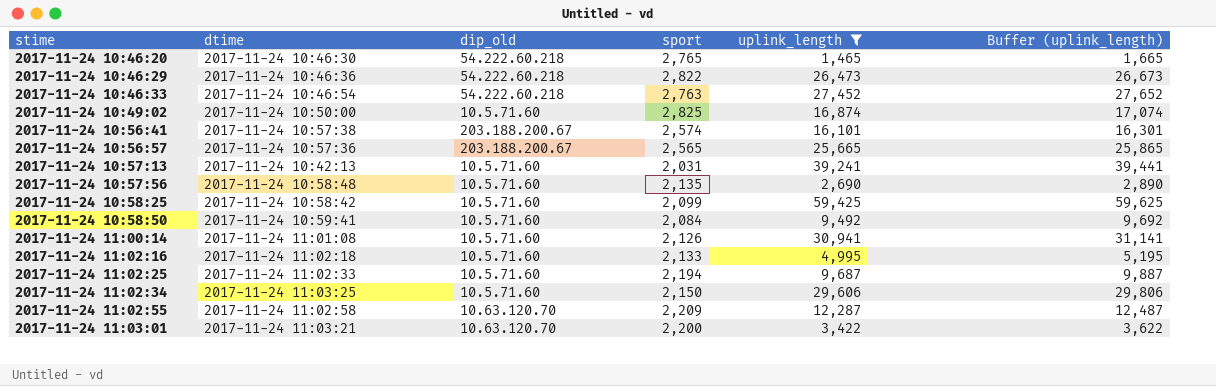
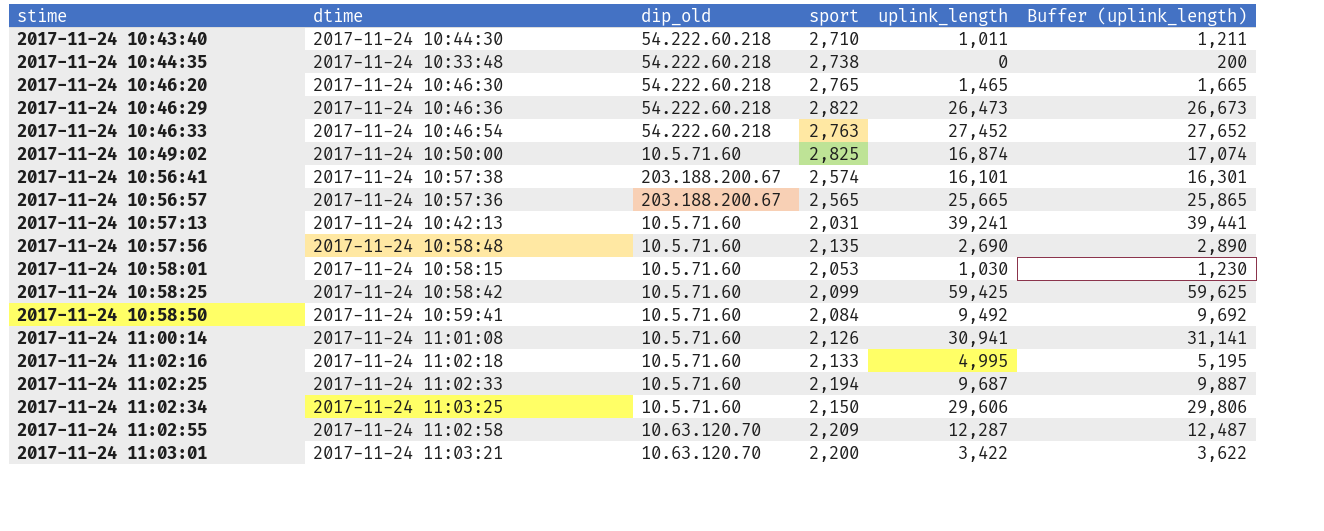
filter: uplink_length >= 1,465 -> none

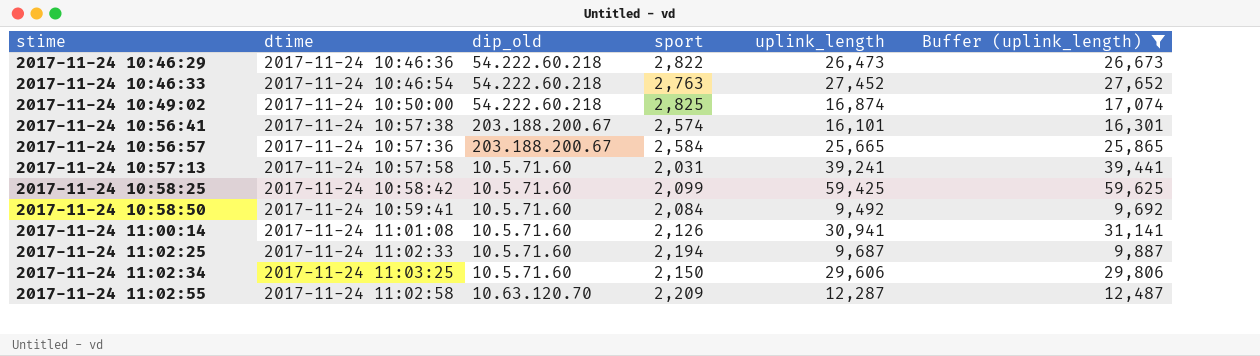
filter: none -> Buffer (uplink_length) >= 9,692
2017-11-24 10:49:02 | dip_old: 10.5.71.60 -> 54.222.60.218
2017-11-24 10:56:57 | sport: 2,565 -> 2,584
2017-11-24 10:57:13 | dtime: 2017-11-24 10:42:13 -> 2017-11-24 10:57:58

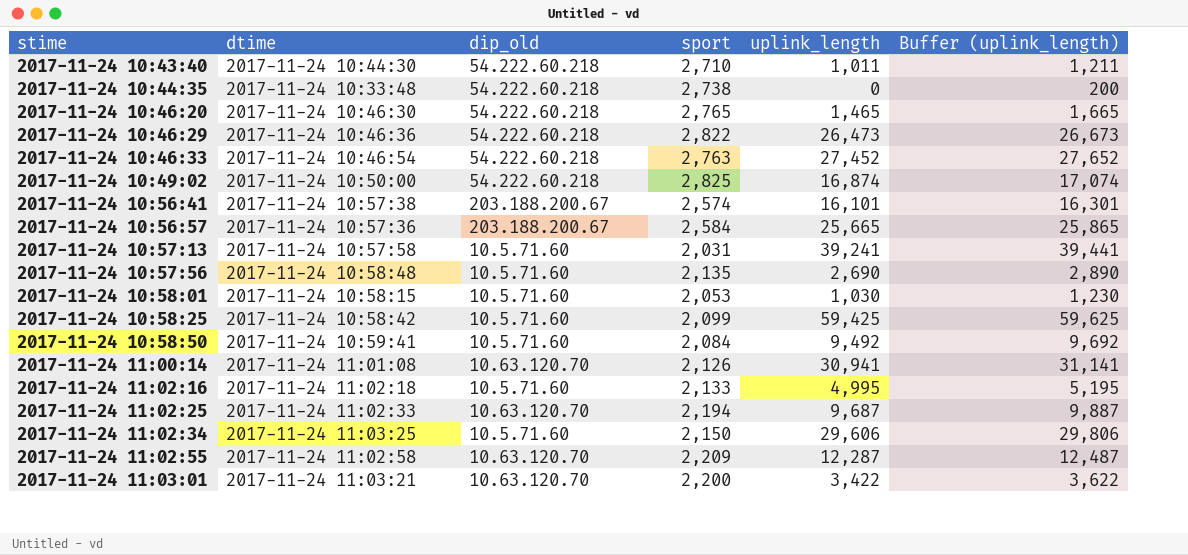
filter: Buffer (uplink_length) >= 9,692 -> none
2017-11-24 11:00:14 | dip_old: 10.5.71.60 -> 10.63.120.70
2017-11-24 11:02:25 | dip_old: 10.5.71.60 -> 10.63.120.70

